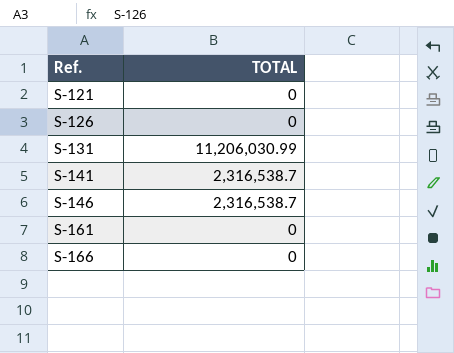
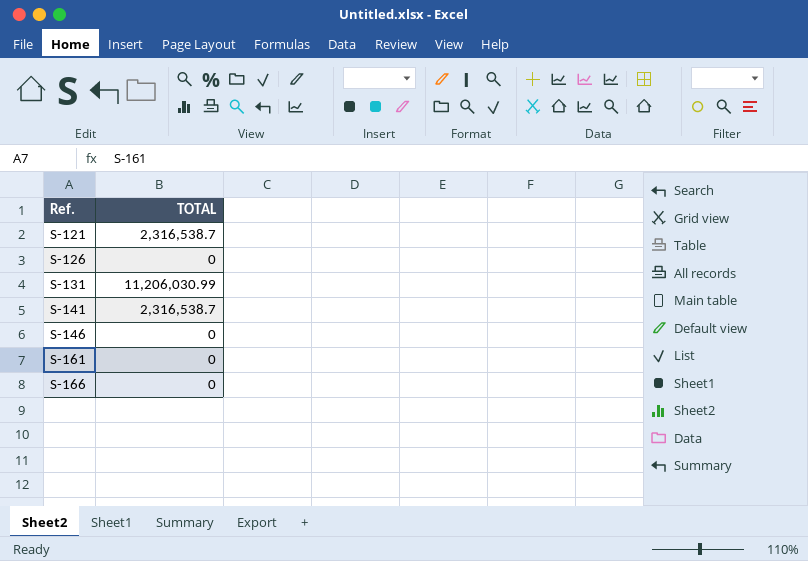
S-121 | TOTAL: 0 -> 2,316,538.7
S-146 | TOTAL: 2,316,538.7 -> 0

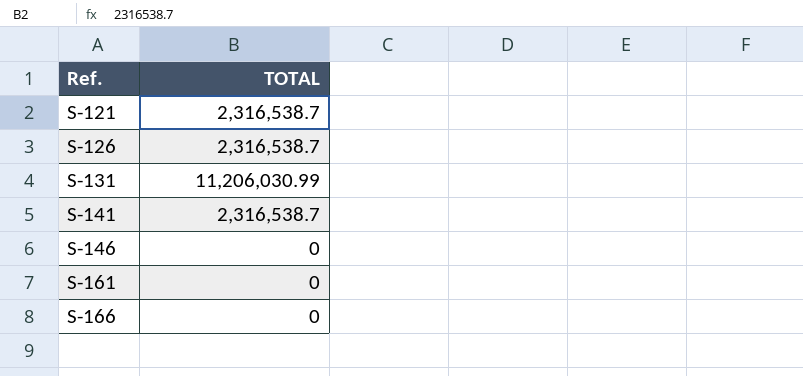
S-126 | TOTAL: 0 -> 2,316,538.7

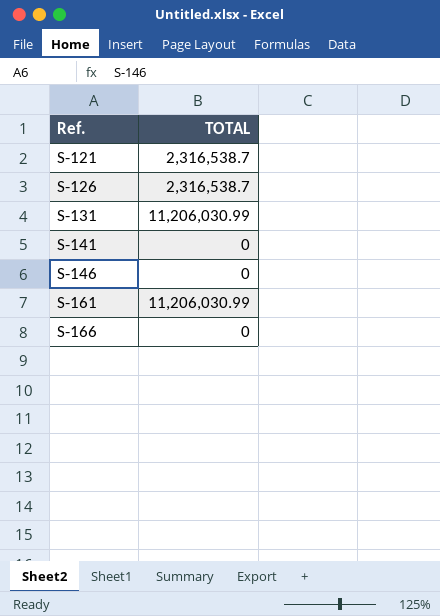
S-141 | TOTAL: 2,316,538.7 -> 0
S-161 | TOTAL: 0 -> 11,206,030.99

